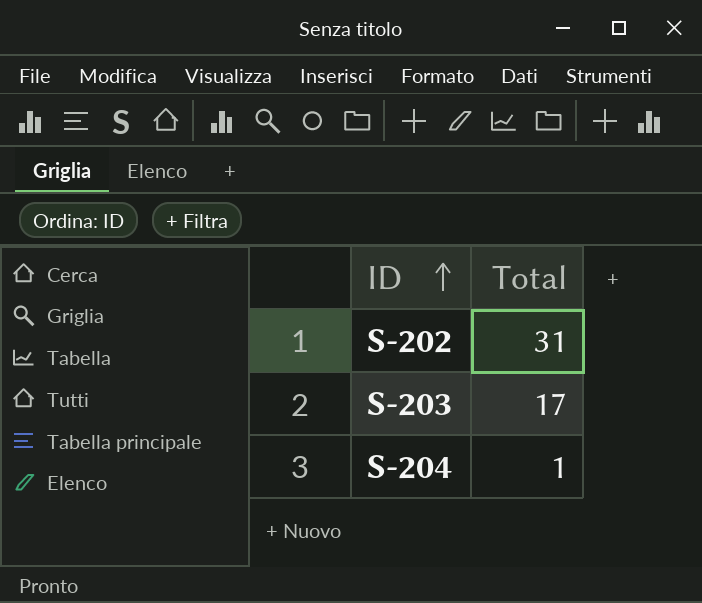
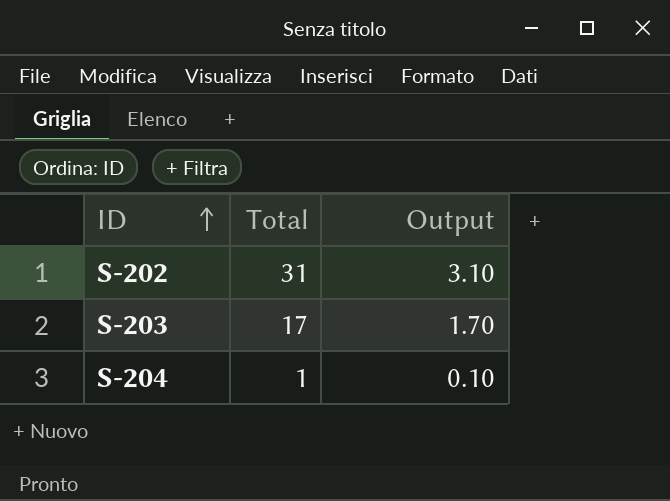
column Output | formula: none -> [Total] * 0.1

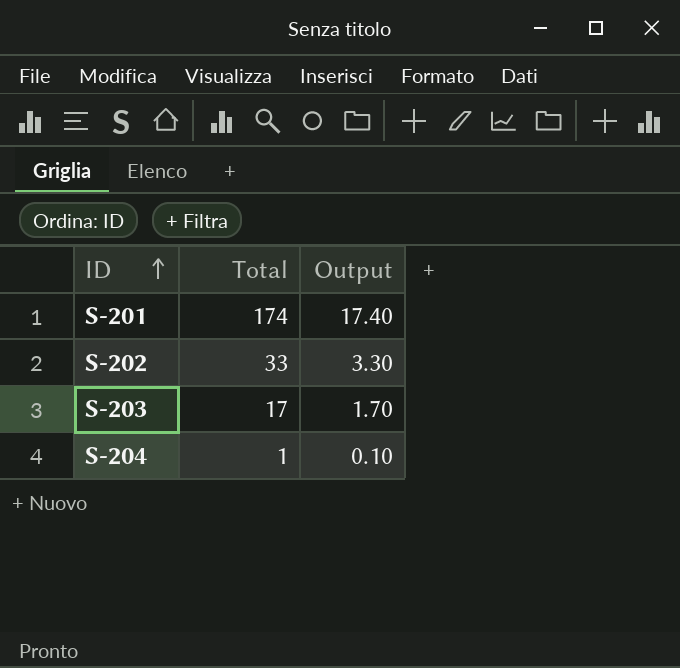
row S-201: none -> 174 | 17.40
S-202 | Total: 31 -> 33
S-202 | Output: 3.10 -> 3.30

